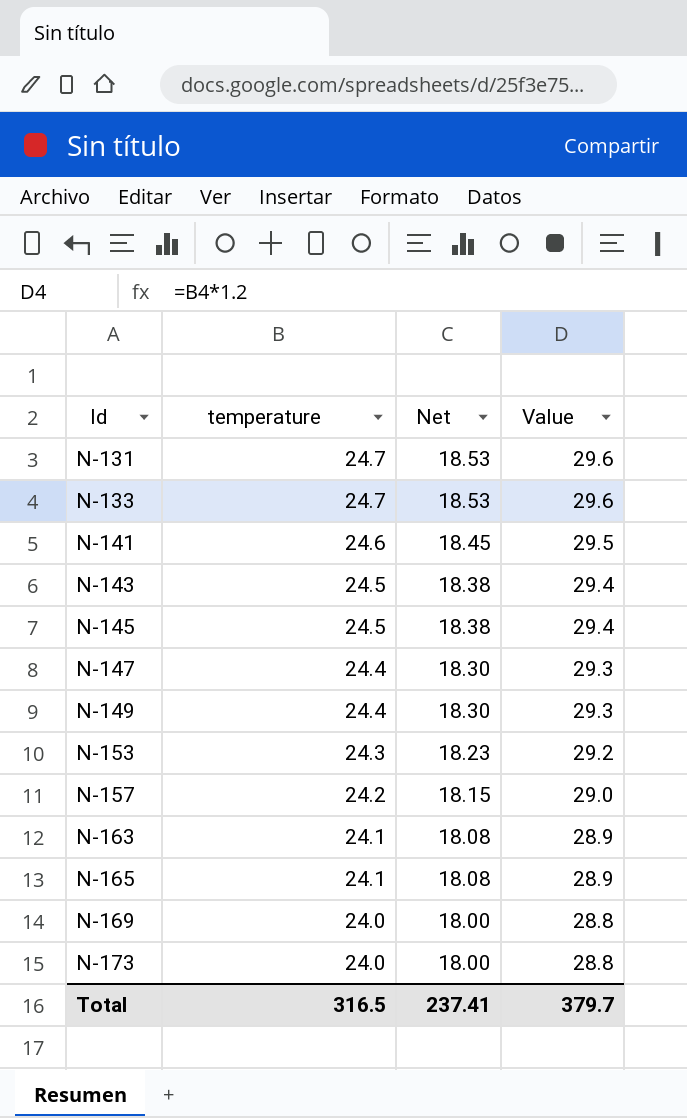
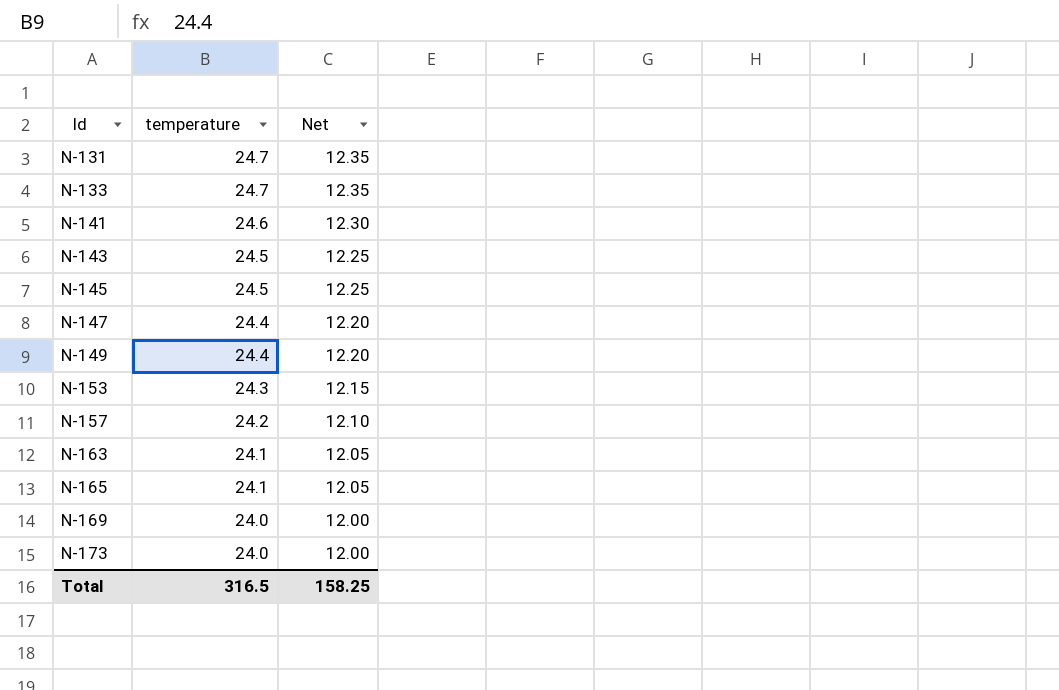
column Value | formula: [temperature] * 1.2 -> none
column Net | formula: [temperature] * 0.75 -> [temperature] * 0.5
Total | Net: 237.41 -> 158.25

